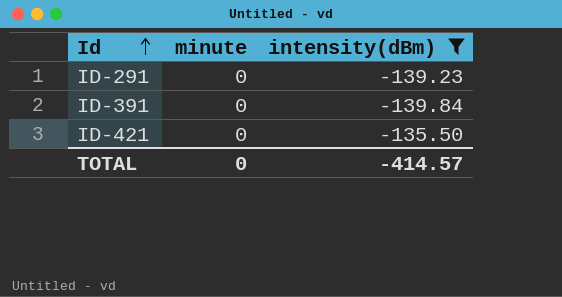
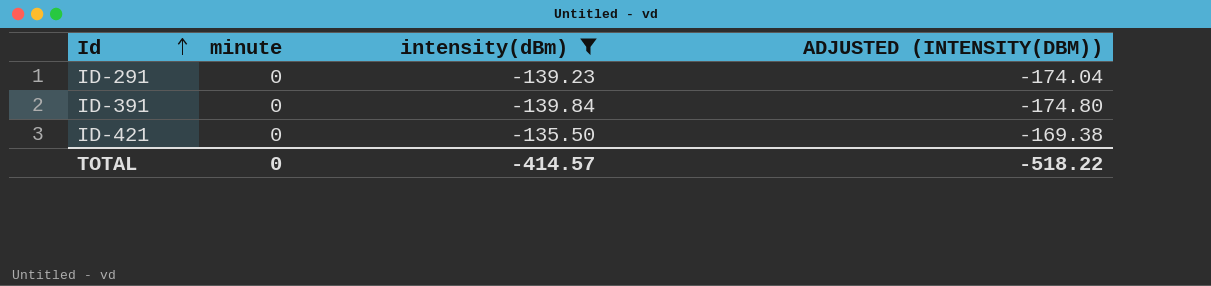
column ADJUSTED (INTENSITY(DBM)) | formula: none -> [intensity(dBm)] * 1.25

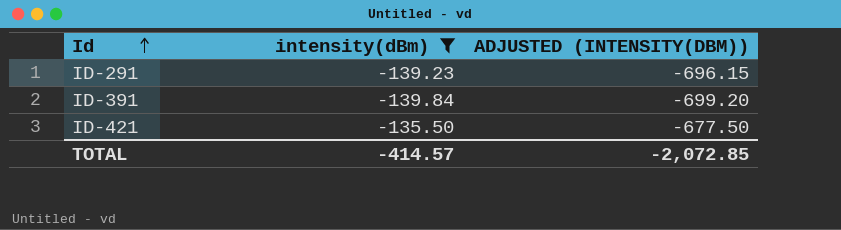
column minute | position: 2 -> none
column ADJUSTED (INTENSITY(DBM)) | formula: [intensity(dBm)] * 1.25 -> [intensity(dBm)] * 5
TOTAL | ADJUSTED (INTENSITY(DBM)): -518.22 -> -2,072.85

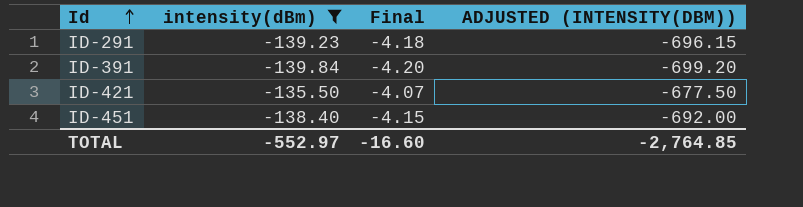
column Final | formula: none -> [intensity(dBm)] * 0.03
row ID-451: none -> -138.40 | -4.15 | -692.00
TOTAL | intensity(dBm): -414.57 -> -552.97
TOTAL | ADJUSTED (INTENSITY(DBM)): -2,072.85 -> -2,764.85

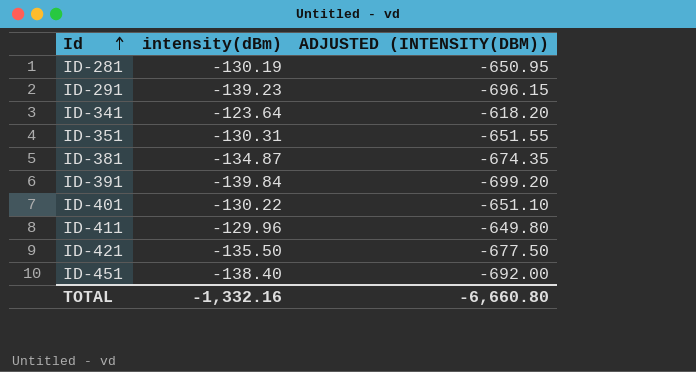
filter: intensity(dBm) <= -135.50 -> none
column Final | formula: [intensity(dBm)] * 0.03 -> none
TOTAL | intensity(dBm): -552.97 -> -1,332.16
TOTAL | ADJUSTED (INTENSITY(DBM)): -2,764.85 -> -6,660.80

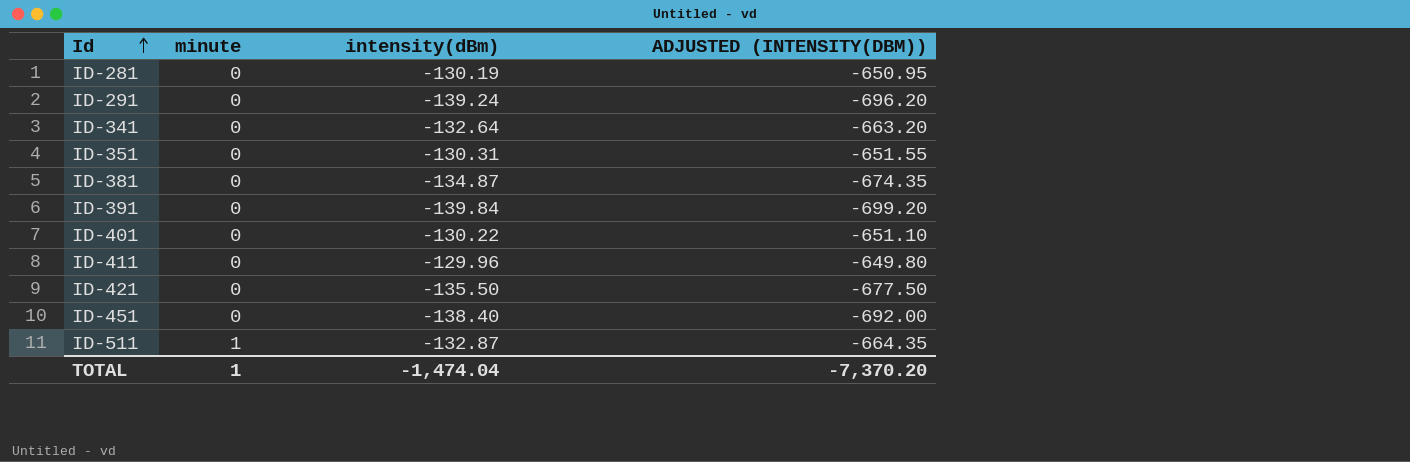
column minute | position: none -> 2
ID-291 | intensity(dBm): -139.23 -> -139.24
ID-291 | ADJUSTED (INTENSITY(DBM)): -696.15 -> -696.20
ID-341 | intensity(dBm): -123.64 -> -132.64
ID-341 | ADJUSTED (INTENSITY(DBM)): -618.20 -> -663.20
row ID-511: none -> 1 | -132.87 | -664.35
TOTAL | intensity(dBm): -1,332.16 -> -1,474.04
TOTAL | ADJUSTED (INTENSITY(DBM)): -6,660.80 -> -7,370.20

